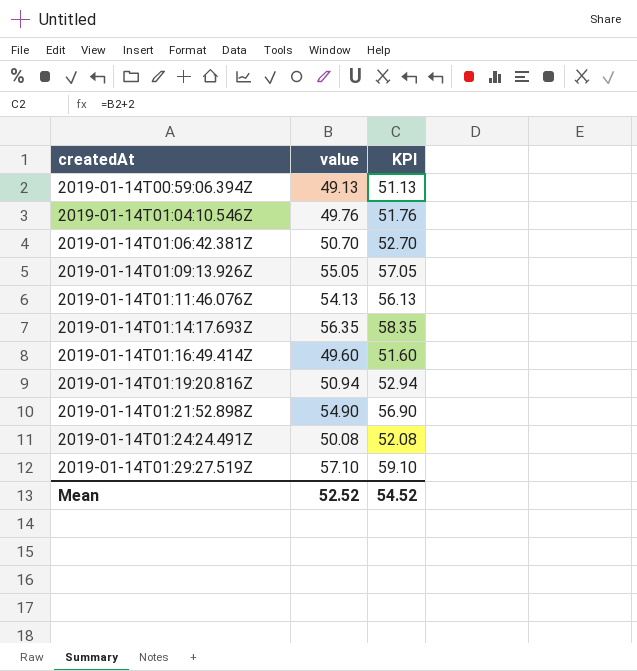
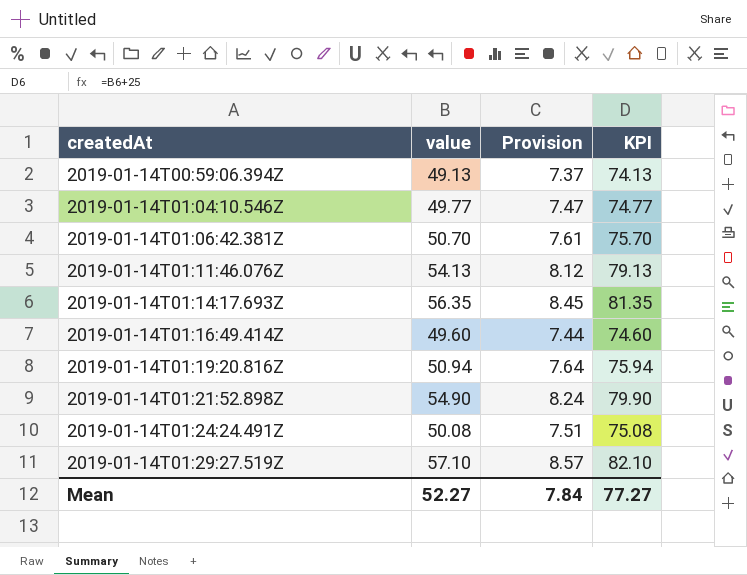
column Provision | formula: none -> [value] * 0.15
column KPI | formula: [value] + 2 -> [value] + 25
row 2019-01-14T01:09:13.926Z: 55.05 | 57.05 -> none
2019-01-14T01:04:10.546Z | value: 49.76 -> 49.77
Mean | value: 52.52 -> 52.27
Mean | KPI: 54.52 -> 77.27

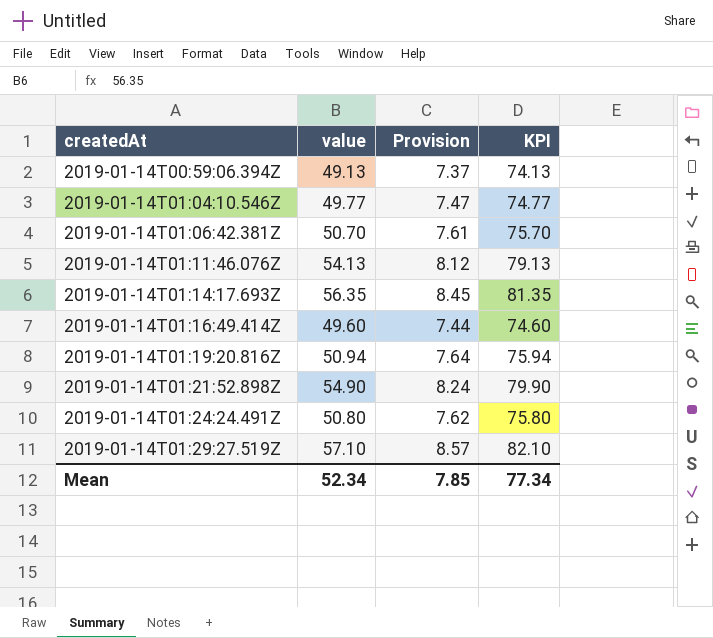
2019-01-14T01:24:24.491Z | value: 50.08 -> 50.80
2019-01-14T01:24:24.491Z | Provision: 7.51 -> 7.62
2019-01-14T01:24:24.491Z | KPI: 75.08 -> 75.80
Mean | value: 52.27 -> 52.34
Mean | Provision: 7.84 -> 7.85
Mean | KPI: 77.27 -> 77.34

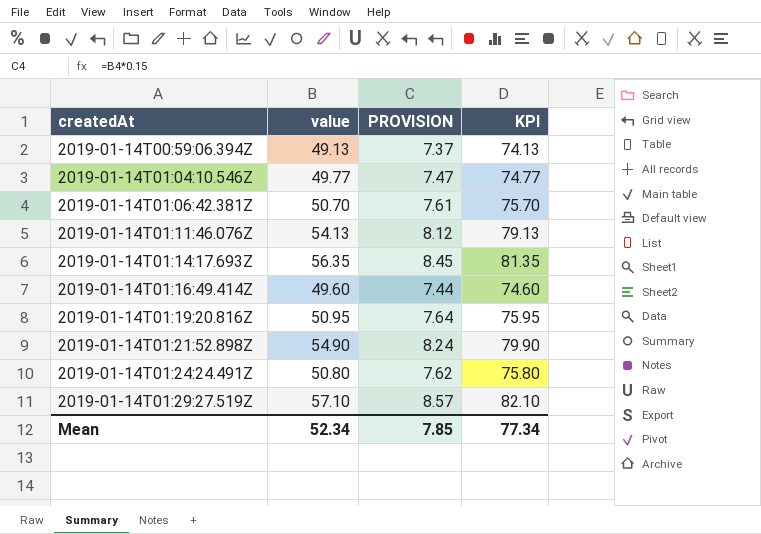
column name: Provision -> PROVISION
2019-01-14T01:19:20.816Z | value: 50.94 -> 50.95
2019-01-14T01:19:20.816Z | KPI: 75.94 -> 75.95

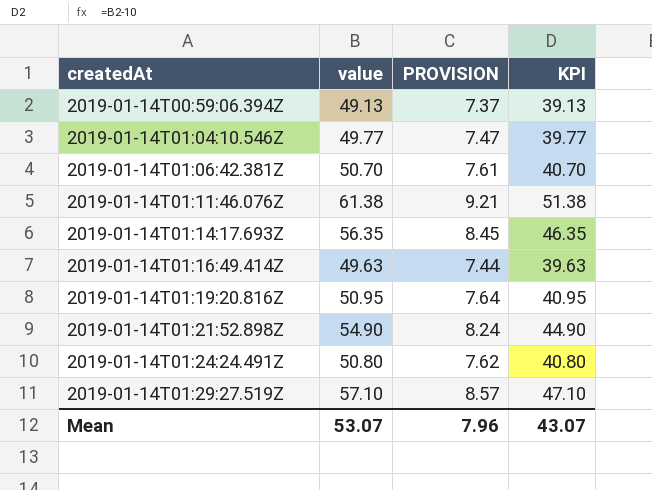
column KPI | formula: [value] + 25 -> [value] - 10
2019-01-14T01:11:46.076Z | value: 54.13 -> 61.38
2019-01-14T01:11:46.076Z | PROVISION: 8.12 -> 9.21
2019-01-14T01:16:49.414Z | value: 49.60 -> 49.63
Mean | value: 52.34 -> 53.07
Mean | PROVISION: 7.85 -> 7.96
Mean | KPI: 77.34 -> 43.07

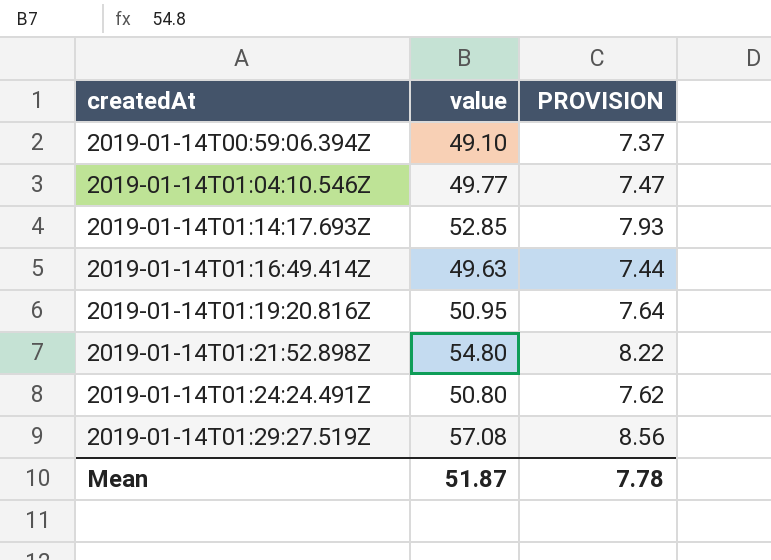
column KPI | formula: [value] - 10 -> none
row 2019-01-14T01:06:42.381Z: 50.70 | 7.61 | 40.70 -> none
row 2019-01-14T01:11:46.076Z: 61.38 | 9.21 | 51.38 -> none
2019-01-14T00:59:06.394Z | value: 49.13 -> 49.10
2019-01-14T01:14:17.693Z | value: 56.35 -> 52.85
2019-01-14T01:14:17.693Z | PROVISION: 8.45 -> 7.93
2019-01-14T01:21:52.898Z | value: 54.90 -> 54.80
2019-01-14T01:21:52.898Z | PROVISION: 8.24 -> 8.22
2019-01-14T01:29:27.519Z | value: 57.10 -> 57.08
2019-01-14T01:29:27.519Z | PROVISION: 8.57 -> 8.56
Mean | value: 53.07 -> 51.87
Mean | PROVISION: 7.96 -> 7.78

